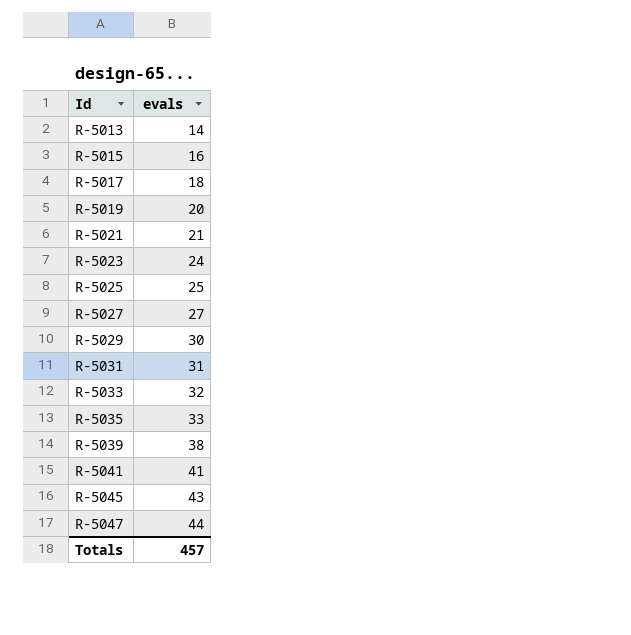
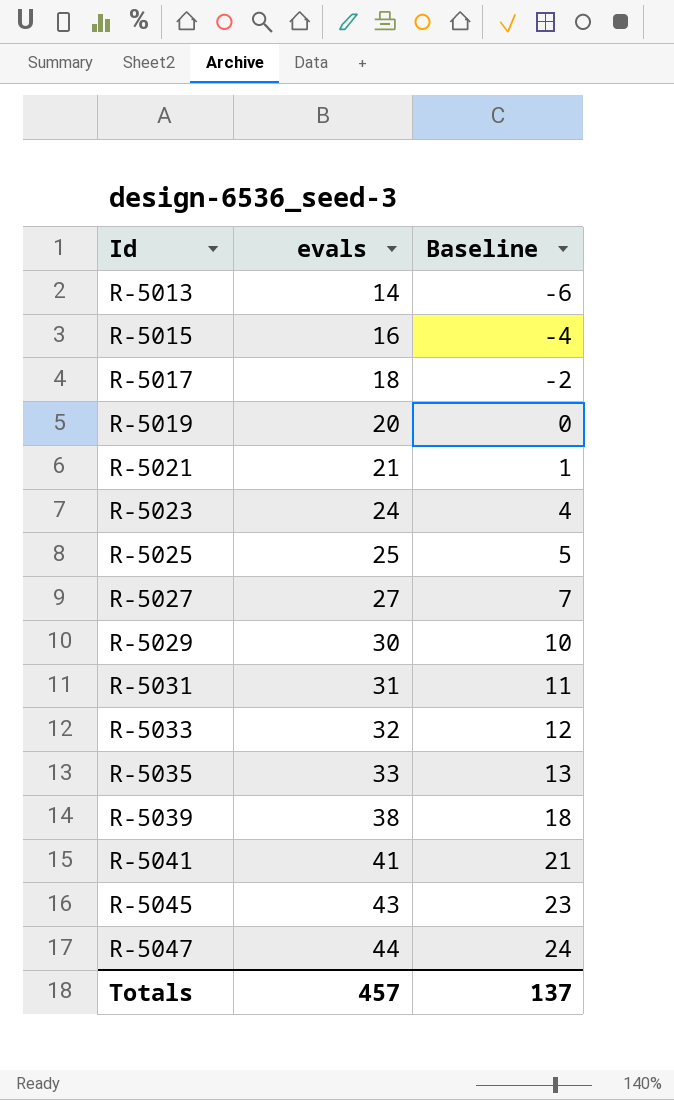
column Baseline | formula: none -> [evals] - 20

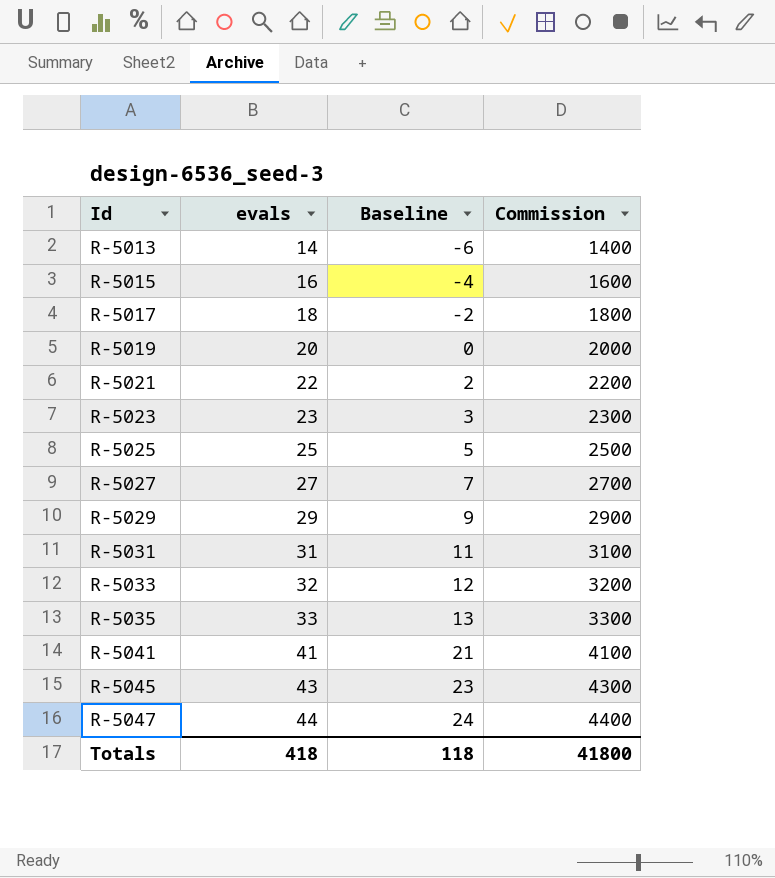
column Commission | formula: none -> [evals] * 100
row R-5039: 38 | 18 -> none
R-5021 | evals: 21 -> 22
R-5021 | Baseline: 1 -> 2
R-5023 | evals: 24 -> 23
R-5023 | Baseline: 4 -> 3
R-5029 | evals: 30 -> 29
R-5029 | Baseline: 10 -> 9
Totals | evals: 457 -> 418
Totals | Baseline: 137 -> 118

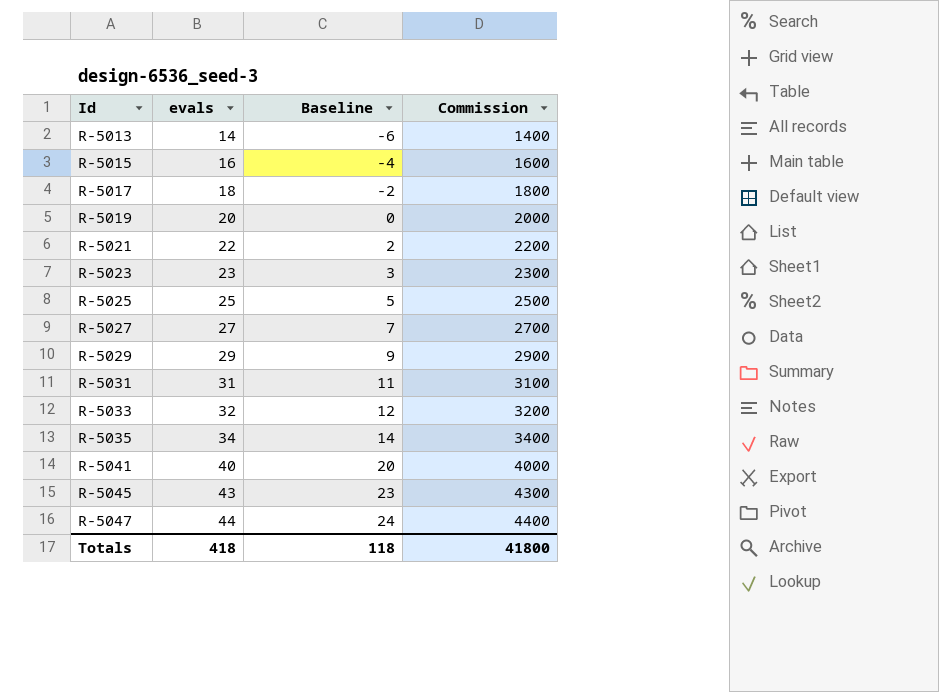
R-5035 | evals: 33 -> 34
R-5035 | Baseline: 13 -> 14
R-5035 | Commission: 3300 -> 3400
R-5041 | evals: 41 -> 40
R-5041 | Baseline: 21 -> 20
R-5041 | Commission: 4100 -> 4000

